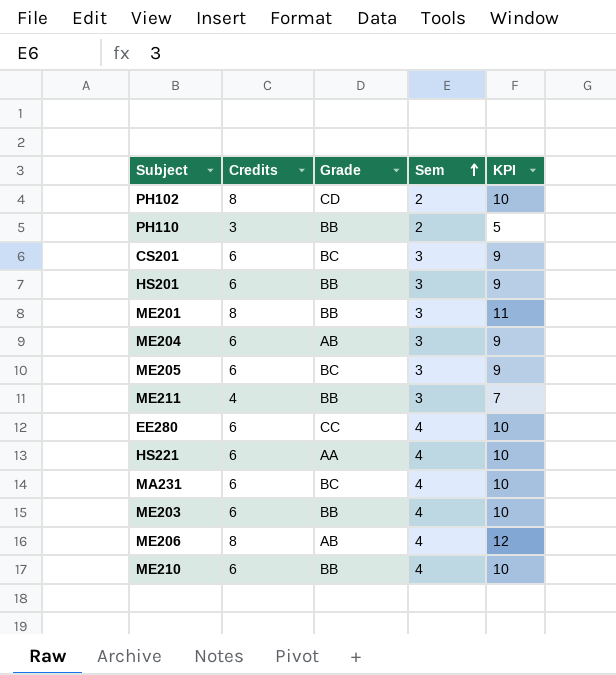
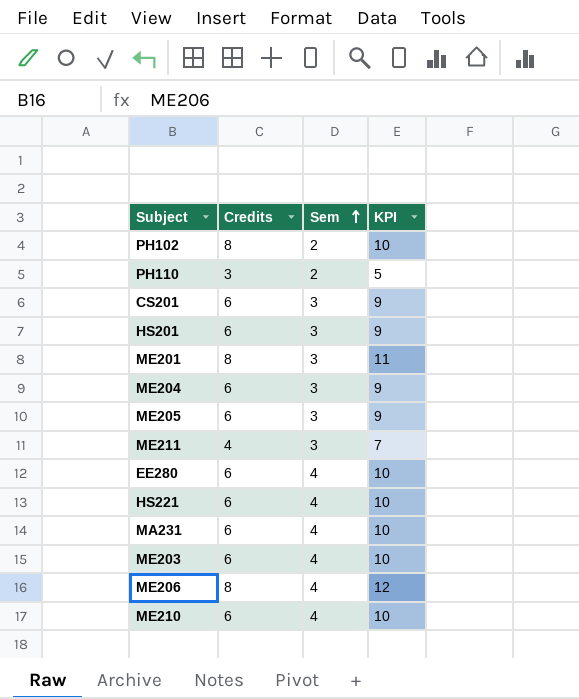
column Grade | position: 3 -> none

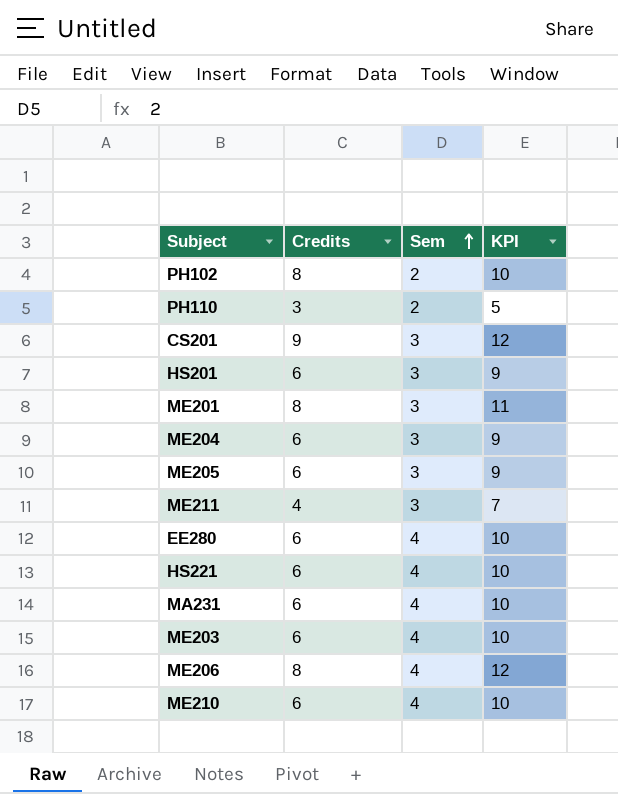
CS201 | Credits: 6 -> 9
CS201 | KPI: 9 -> 12

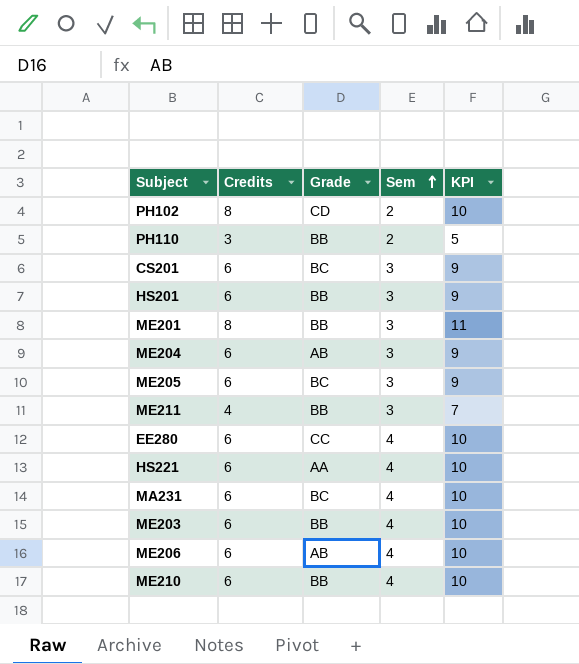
column Grade | position: none -> 3
CS201 | Credits: 9 -> 6
CS201 | KPI: 12 -> 9
ME206 | Credits: 8 -> 6
ME206 | KPI: 12 -> 10

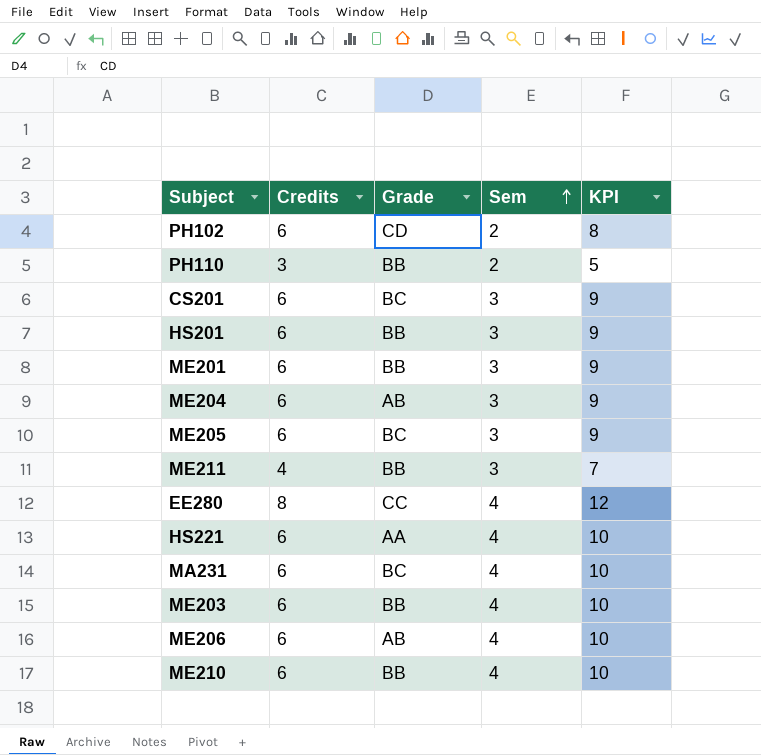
PH102 | Credits: 8 -> 6
PH102 | KPI: 10 -> 8
ME201 | Credits: 8 -> 6
ME201 | KPI: 11 -> 9
EE280 | Credits: 6 -> 8
EE280 | KPI: 10 -> 12

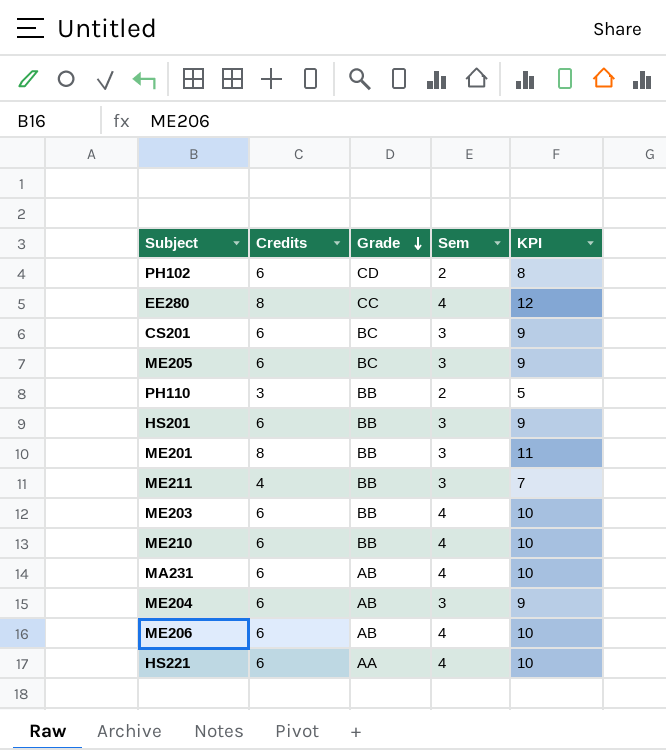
row order: Sem ascending -> Grade descending
ME201 | Credits: 6 -> 8
ME201 | KPI: 9 -> 11
MA231 | Grade: BC -> AB

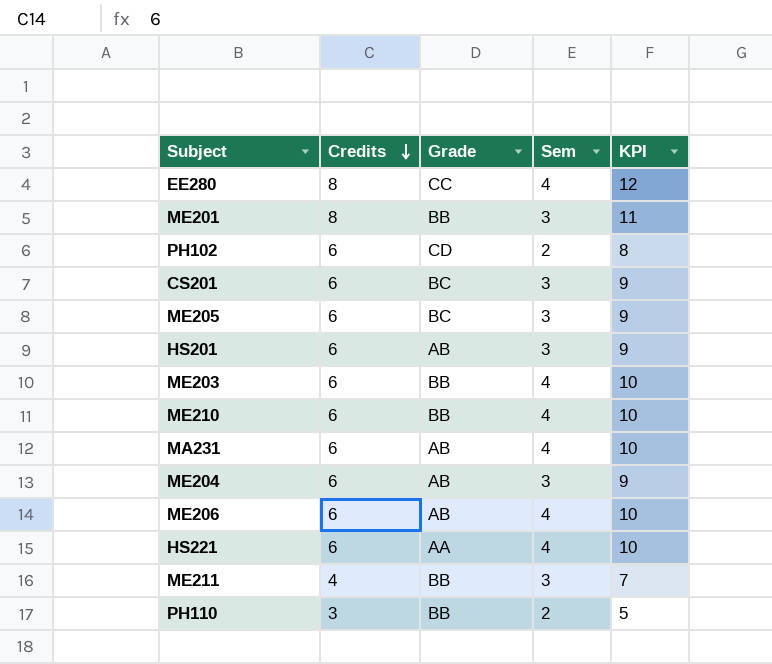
row order: Grade descending -> Credits descending
HS201 | Grade: BB -> AB

